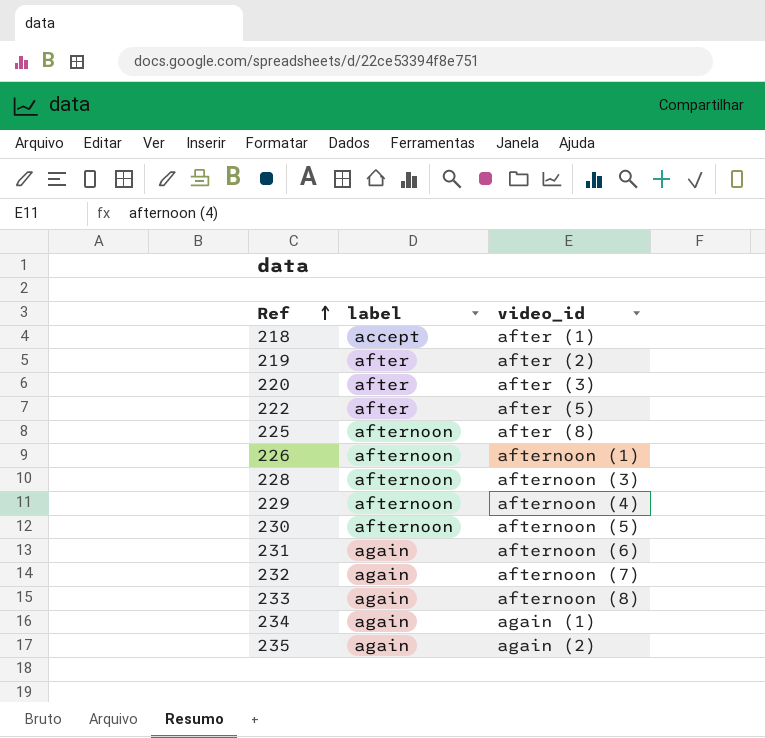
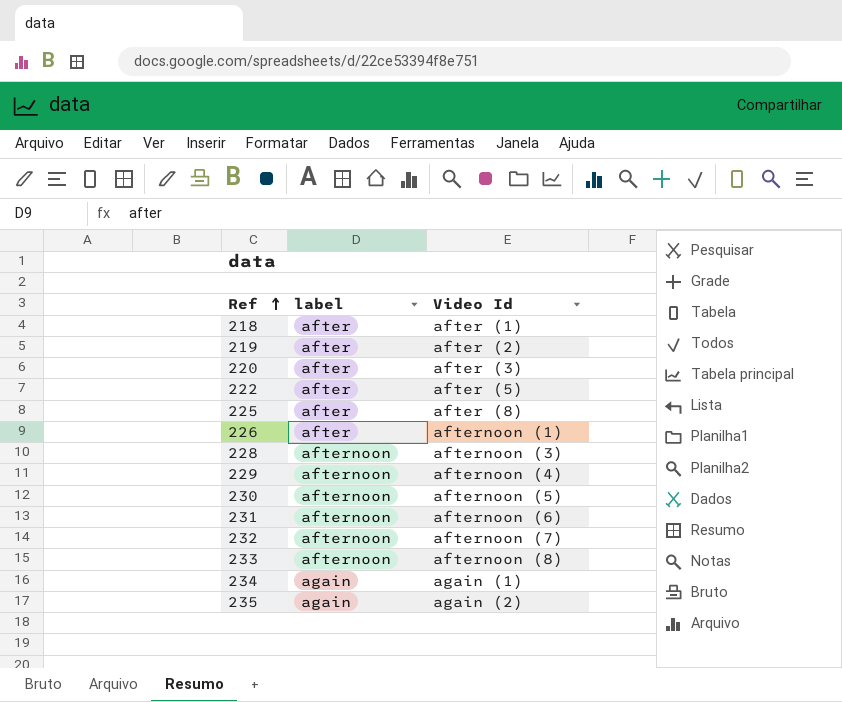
column name: video_id -> Video Id
218 | label: accept -> after
225 | label: afternoon -> after
226 | label: afternoon -> after
231 | label: again -> afternoon
232 | label: again -> afternoon
233 | label: again -> afternoon

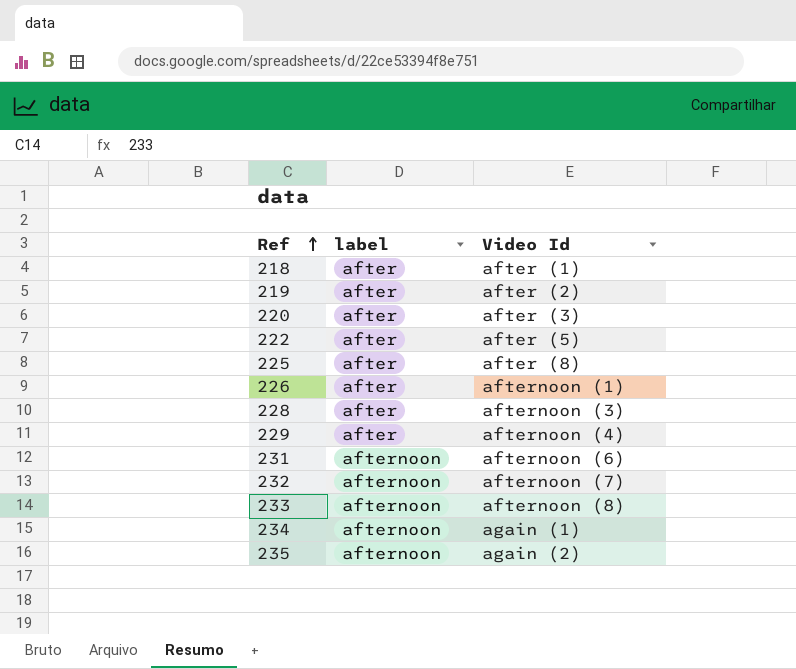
row 230: afternoon | afternoon (5) -> none
228 | label: afternoon -> after
229 | label: afternoon -> after
234 | label: again -> afternoon
235 | label: again -> afternoon

